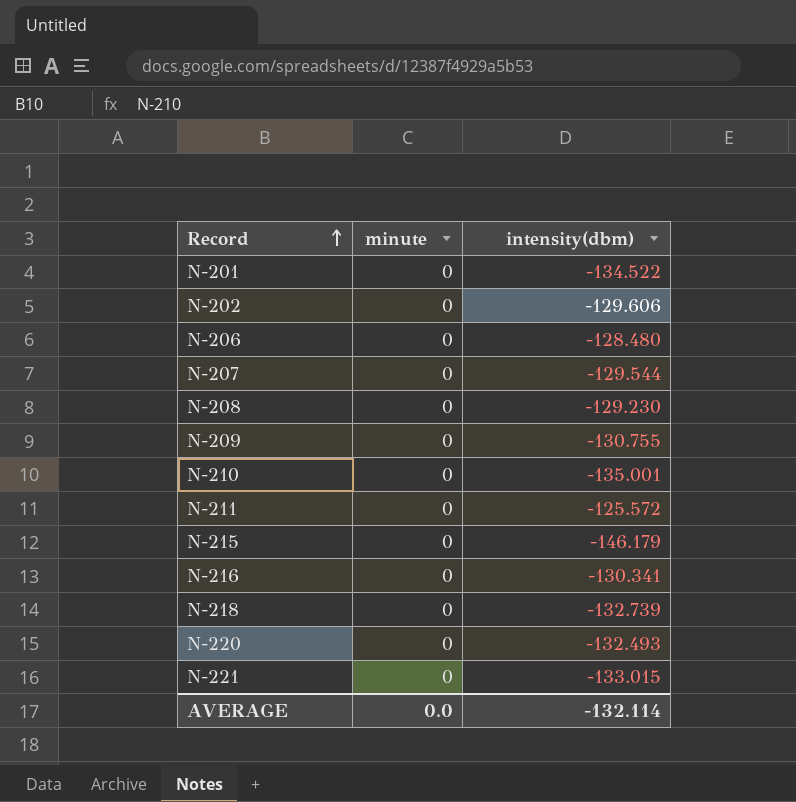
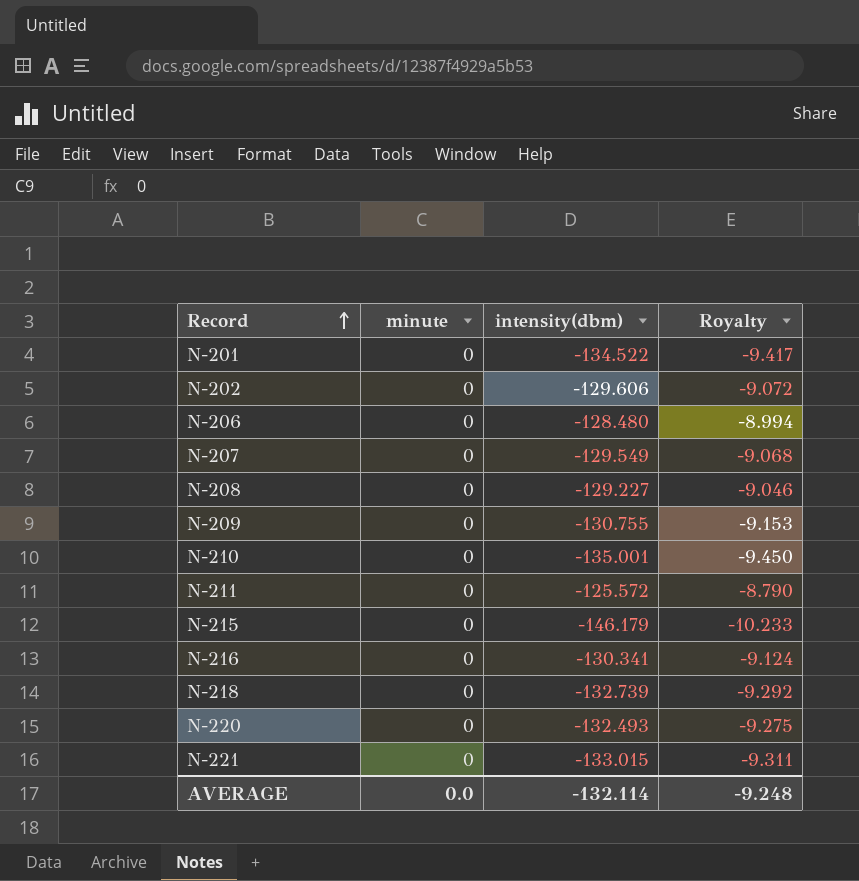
column Royalty | formula: none -> [intensity(dbm)] * 0.07
N-207 | intensity(dbm): -129.544 -> -129.549
N-208 | intensity(dbm): -129.230 -> -129.227

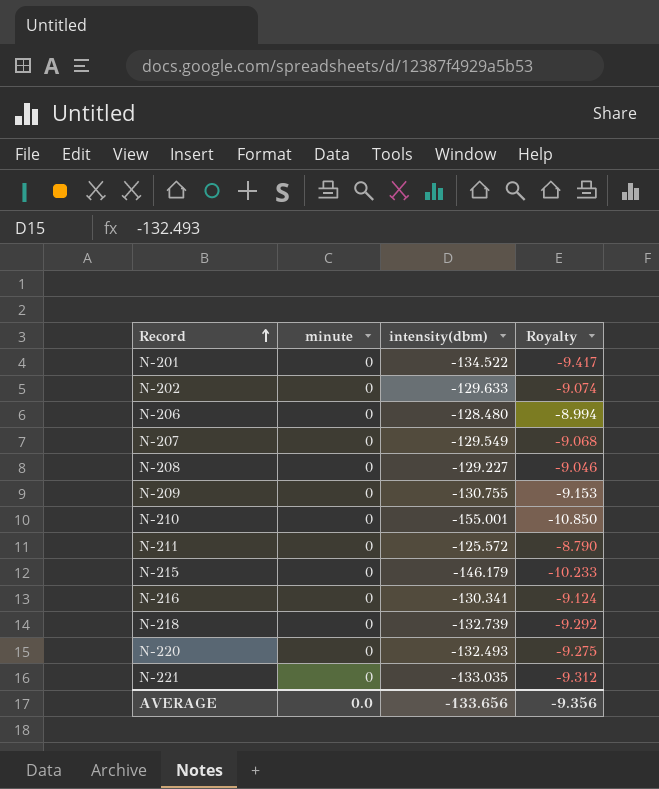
N-202 | intensity(dbm): -129.606 -> -129.633
N-202 | Royalty: -9.072 -> -9.074
N-210 | intensity(dbm): -135.001 -> -155.001
N-210 | Royalty: -9.450 -> -10.850
N-221 | intensity(dbm): -133.015 -> -133.035
N-221 | Royalty: -9.311 -> -9.312
AVERAGE | intensity(dbm): -132.114 -> -133.656
AVERAGE | Royalty: -9.248 -> -9.356

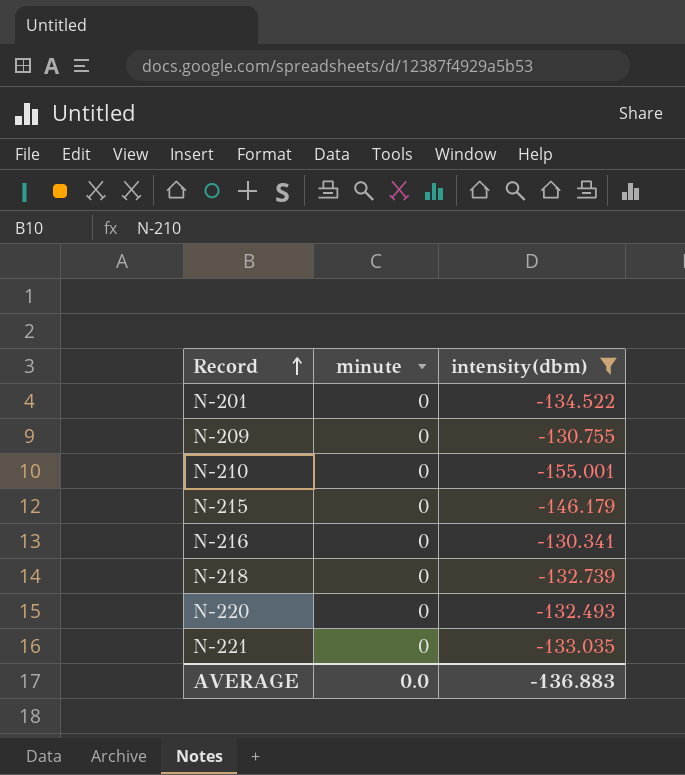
filter: none -> intensity(dbm) <= -130.341
column Royalty | formula: [intensity(dbm)] * 0.07 -> none
AVERAGE | intensity(dbm): -133.656 -> -136.883

